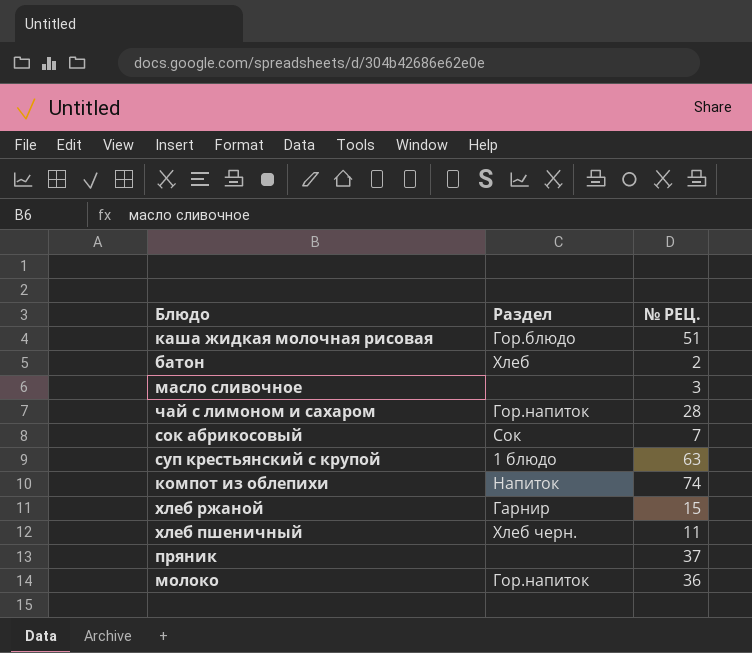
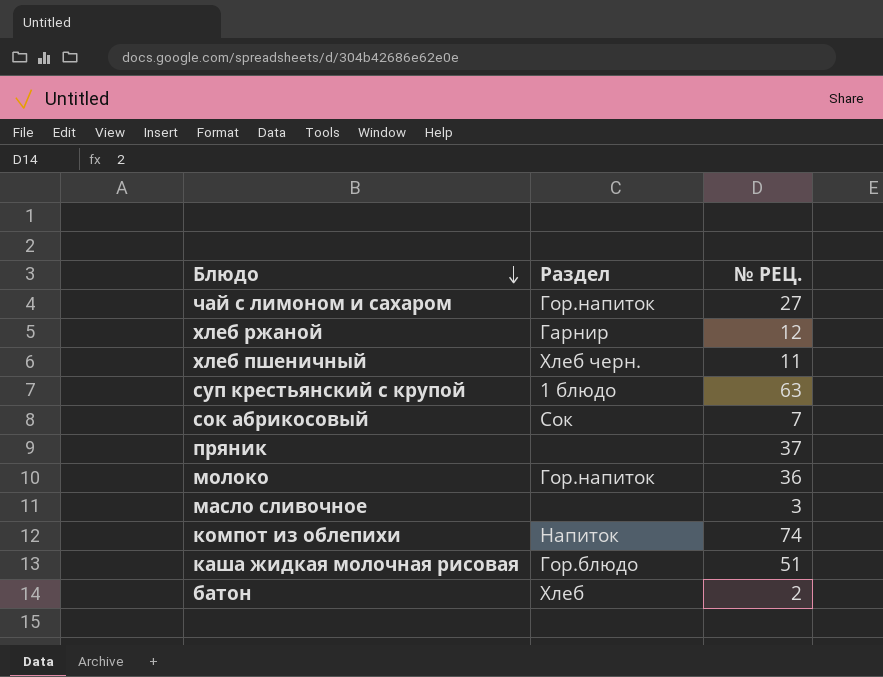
row order: none -> Блюдо descending
чай с лимоном и сахаром | № РЕЦ.: 28 -> 27
хлеб ржаной | № РЕЦ.: 15 -> 12

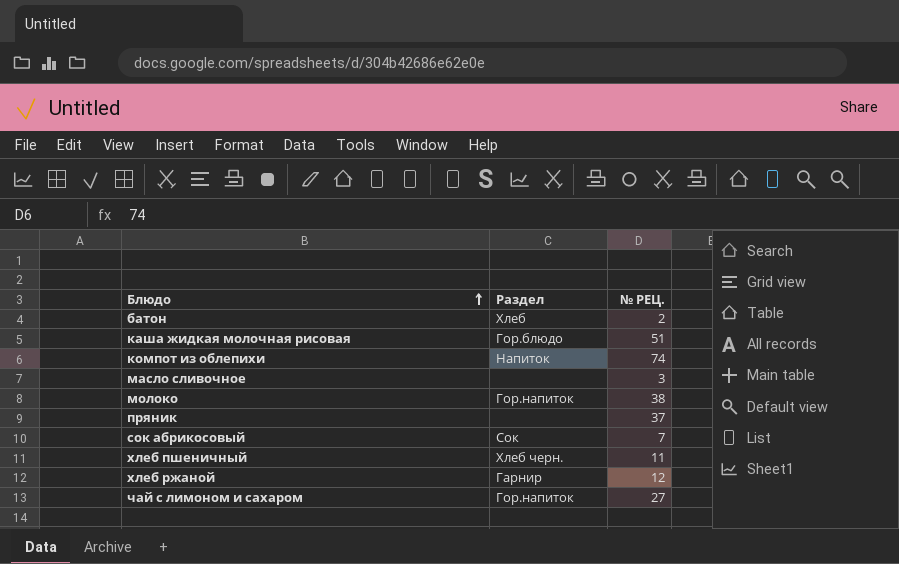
row order: Блюдо descending -> Блюдо ascending
row суп крестьянский с крупой: 1 блюдо | 63 -> none
молоко | № РЕЦ.: 36 -> 38

